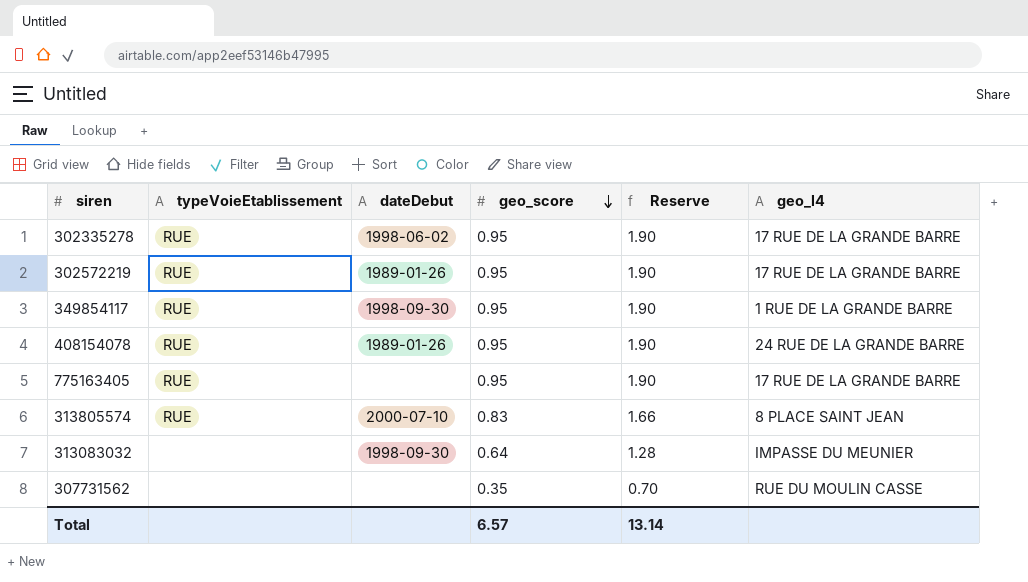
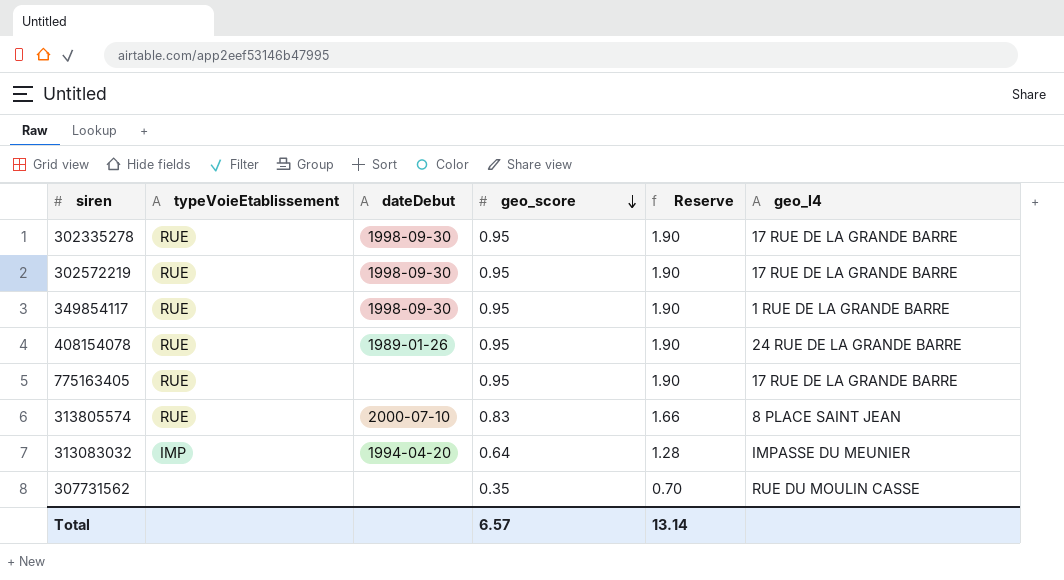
302335278 | dateDebut: 1998-06-02 -> 1998-09-30
302572219 | dateDebut: 1989-01-26 -> 1998-09-30
313083032 | typeVoieEtablissement: none -> IMP
313083032 | dateDebut: 1998-09-30 -> 1994-04-20

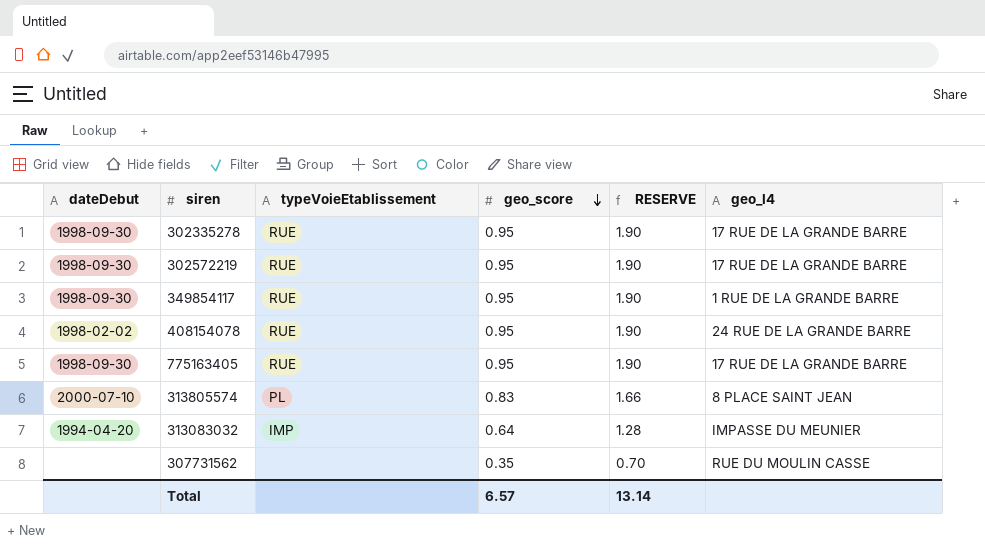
column dateDebut | position: 3 -> 1
column name: Reserve -> RESERVE
408154078 | dateDebut: 1989-01-26 -> 1998-02-02
775163405 | dateDebut: none -> 1998-09-30
313805574 | typeVoieEtablissement: RUE -> PL

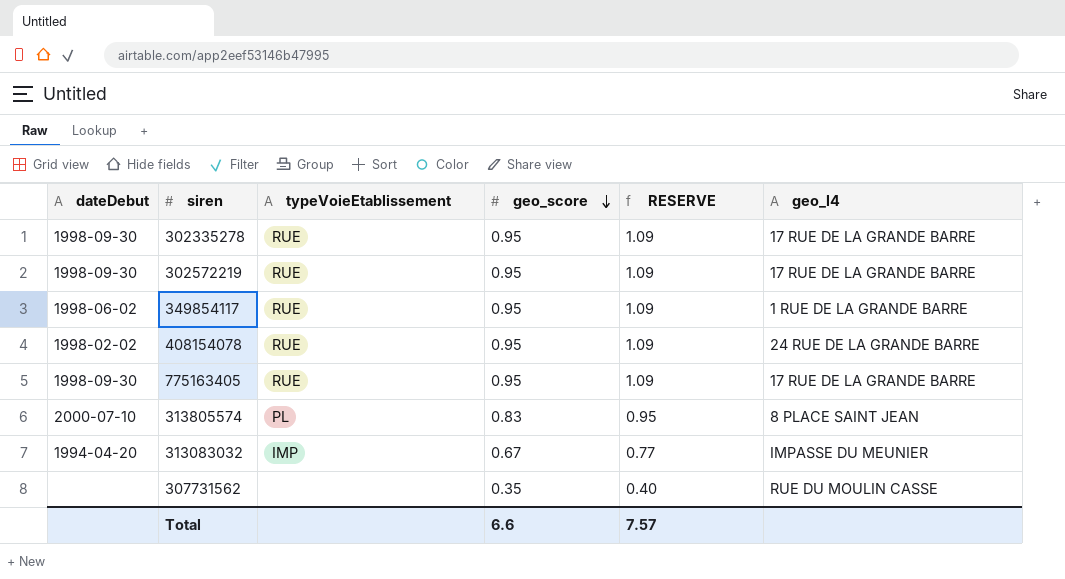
column RESERVE | formula: [geo_score] * 2 -> [geo_score] * 1.15
349854117 | dateDebut: 1998-09-30 -> 1998-06-02
313083032 | geo_score: 0.64 -> 0.67
Total | geo_score: 6.57 -> 6.6
Total | RESERVE: 13.14 -> 7.57

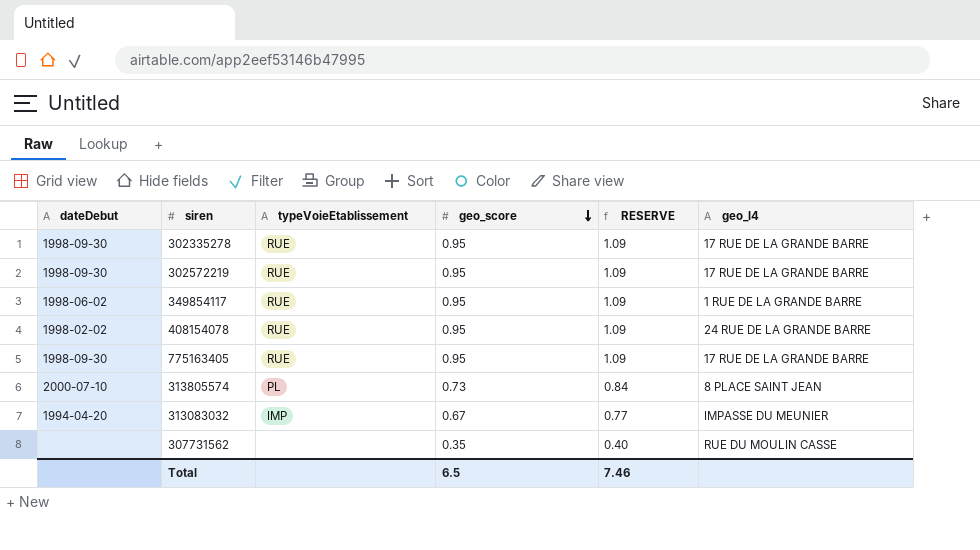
313805574 | geo_score: 0.83 -> 0.73
313805574 | RESERVE: 0.95 -> 0.84
Total | geo_score: 6.6 -> 6.5
Total | RESERVE: 7.57 -> 7.46

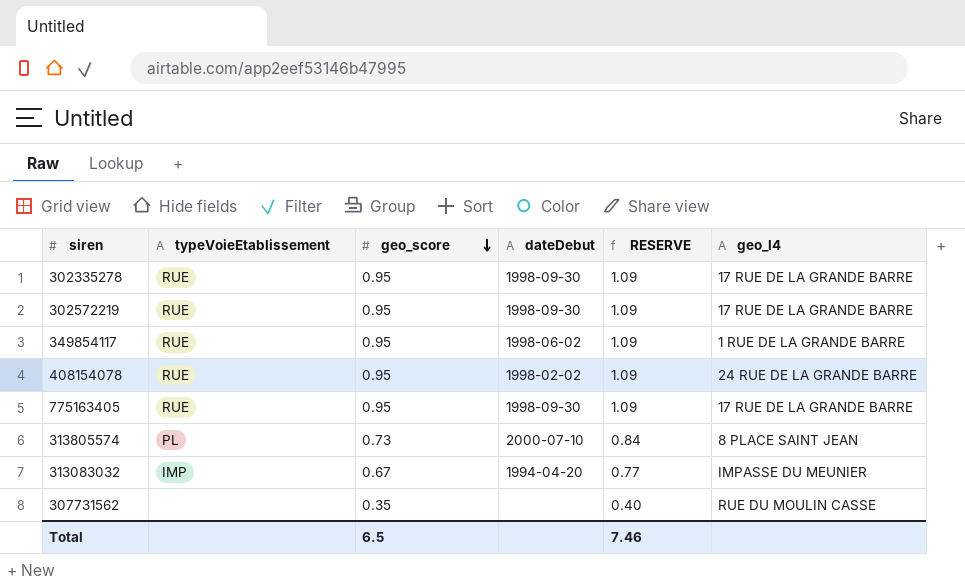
column dateDebut | position: 1 -> 4

